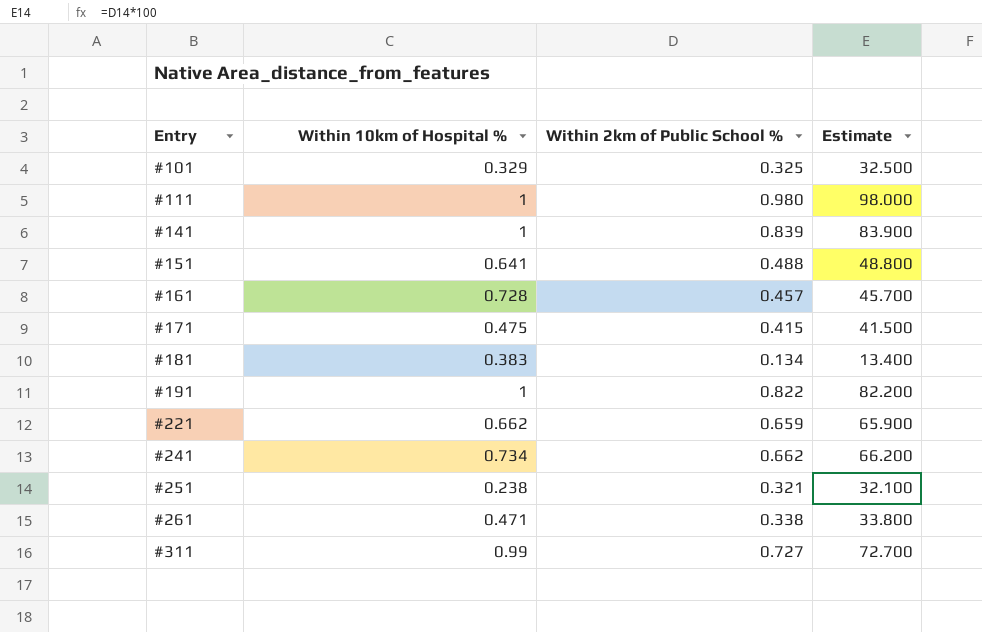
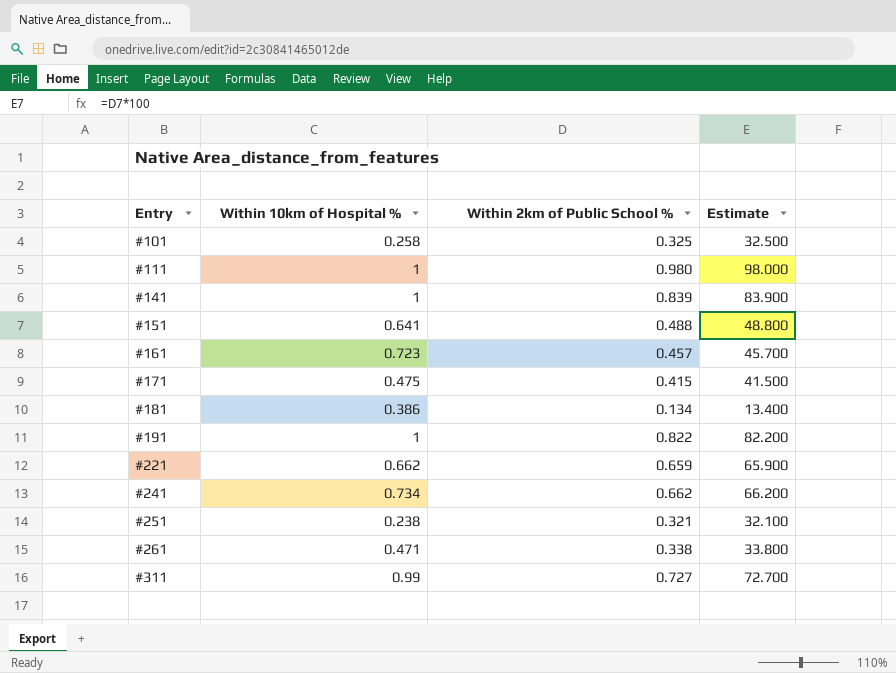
#101 | Within 10km of Hospital %: 0.329 -> 0.258
#161 | Within 10km of Hospital %: 0.728 -> 0.723
#181 | Within 10km of Hospital %: 0.383 -> 0.386

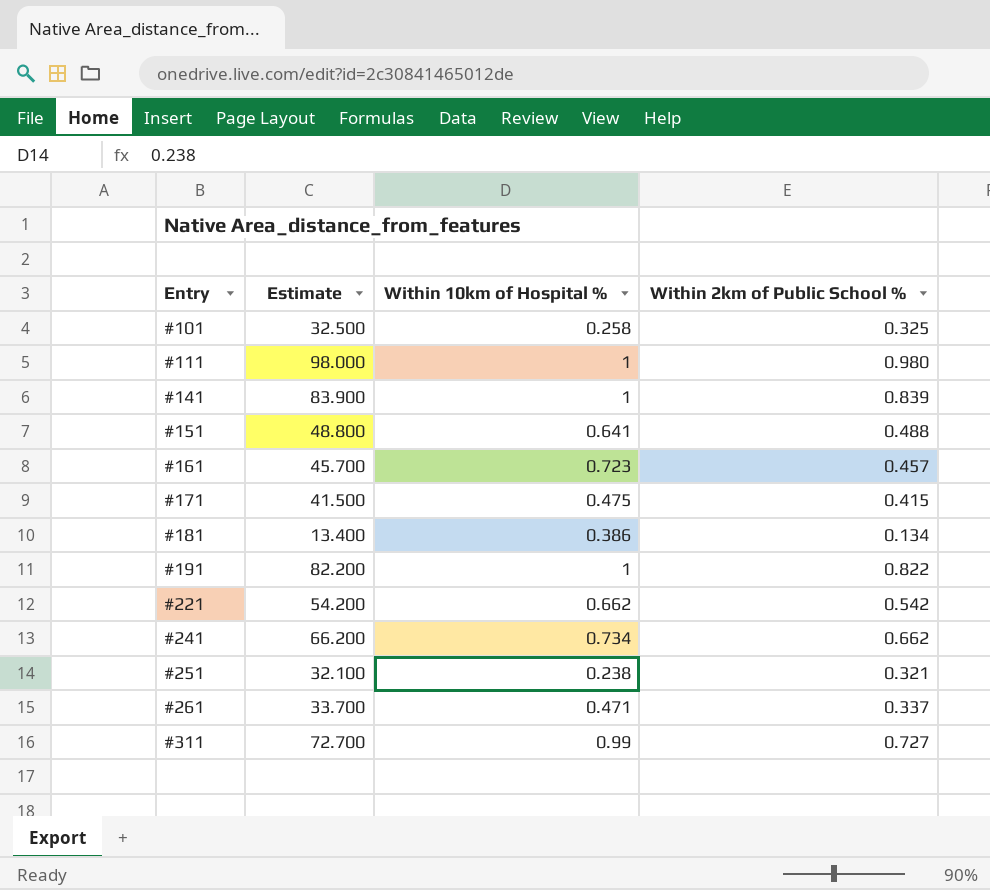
column Estimate | position: 4 -> 2
#221 | Estimate: 65.900 -> 54.200
#221 | Within 2km of Public School %: 0.659 -> 0.542
#261 | Estimate: 33.800 -> 33.700
#261 | Within 2km of Public School %: 0.338 -> 0.337

